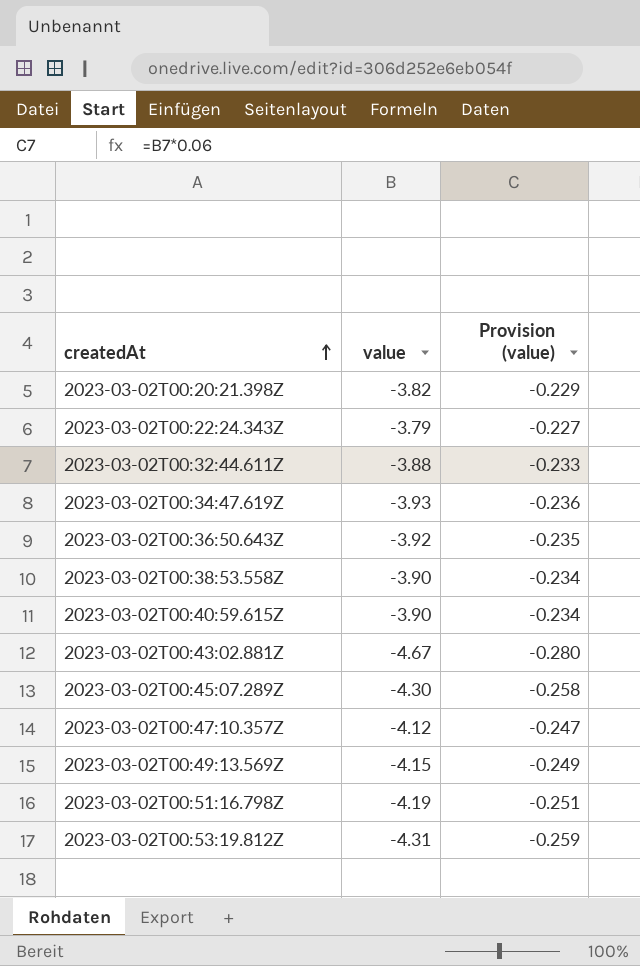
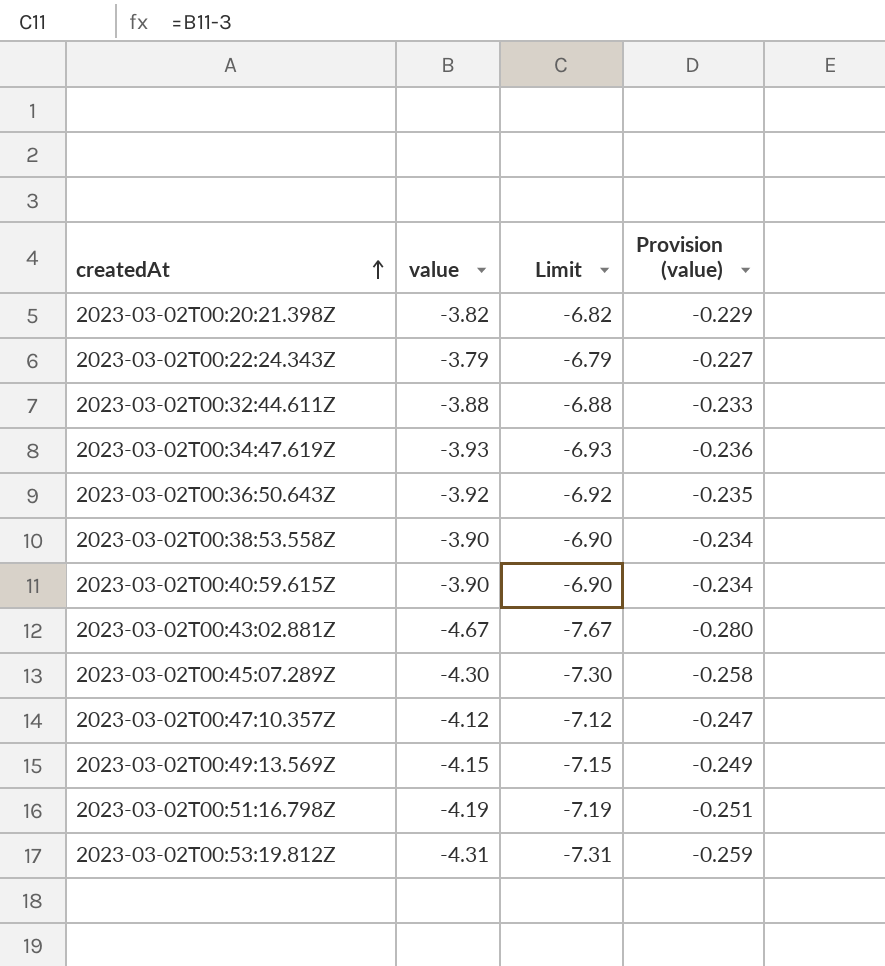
column Limit | formula: none -> [value] - 3

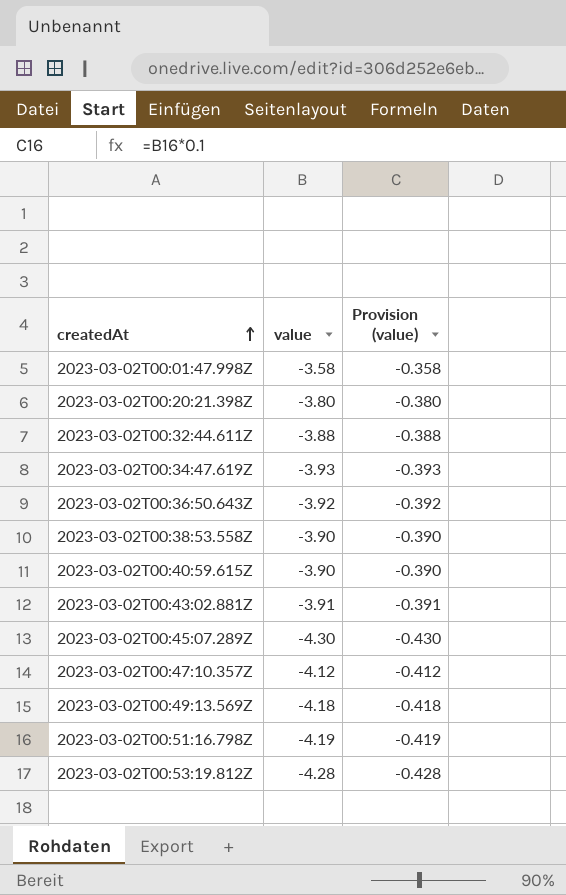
column Limit | formula: [value] - 3 -> none
column Provision (value) | formula: [value] * 0.06 -> [value] * 0.1
row 2023-03-02T00:22:24.343Z: -3.79 | -6.79 | -0.227 -> none
row 2023-03-02T00:01:47.998Z: none -> -3.58 | -0.358
2023-03-02T00:20:21.398Z | value: -3.82 -> -3.80
2023-03-02T00:43:02.881Z | value: -4.67 -> -3.91
2023-03-02T00:49:13.569Z | value: -4.15 -> -4.18
2023-03-02T00:53:19.812Z | value: -4.31 -> -4.28

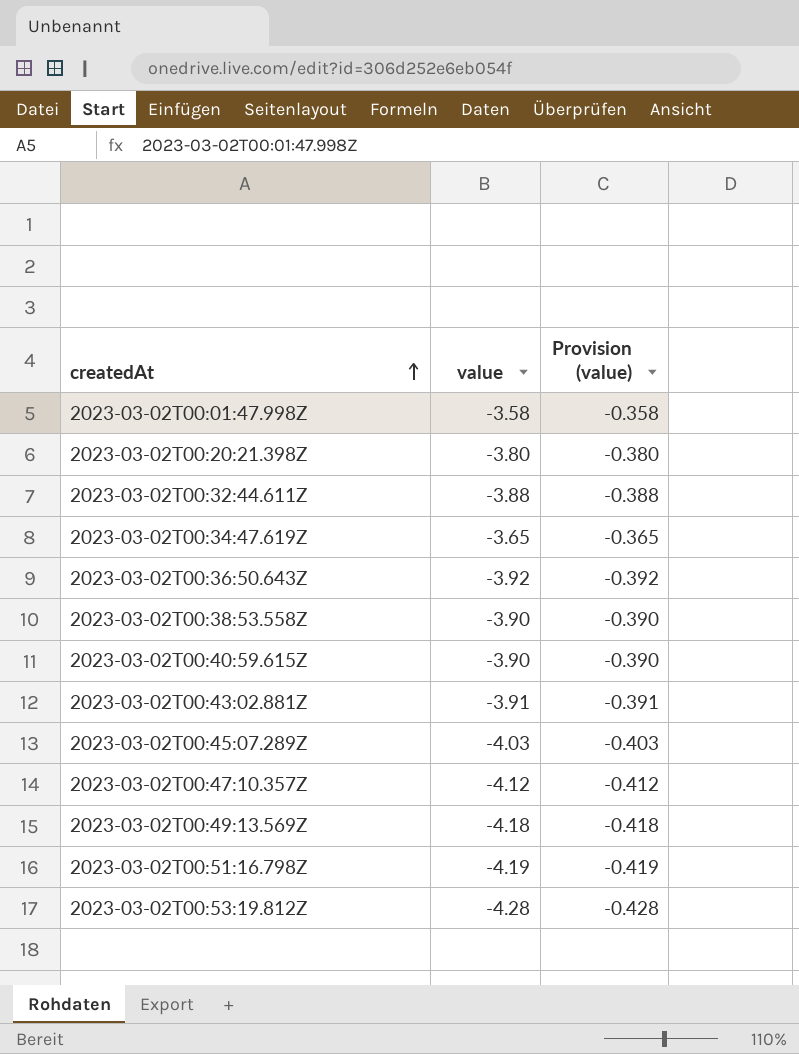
2023-03-02T00:34:47.619Z | value: -3.93 -> -3.65
2023-03-02T00:34:47.619Z | Provision (value): -0.393 -> -0.365
2023-03-02T00:45:07.289Z | value: -4.30 -> -4.03
2023-03-02T00:45:07.289Z | Provision (value): -0.430 -> -0.403

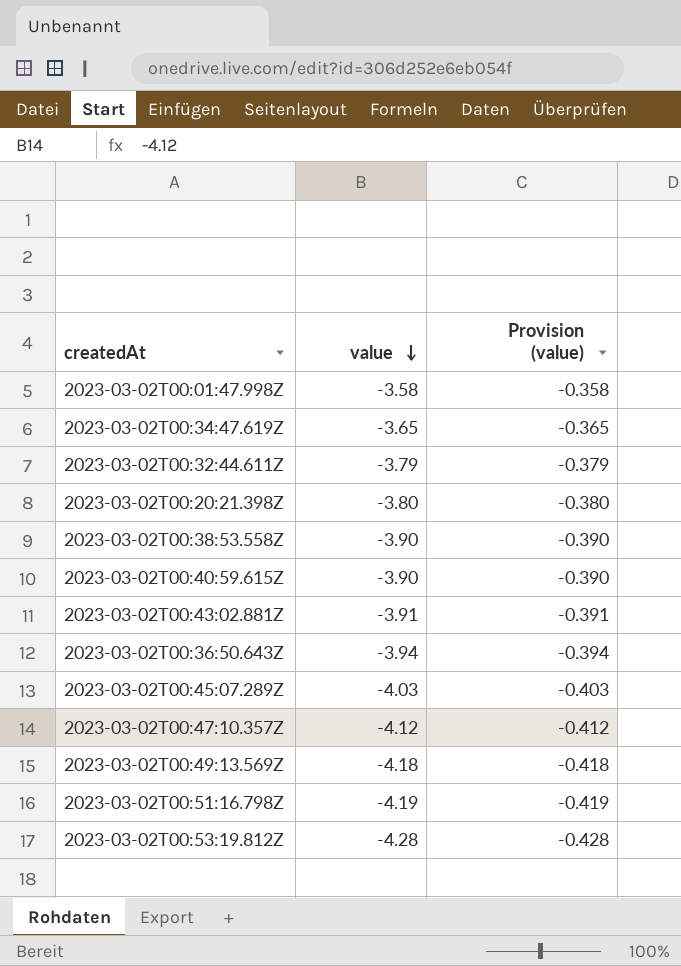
row order: createdAt ascending -> value descending
2023-03-02T00:32:44.611Z | value: -3.88 -> -3.79
2023-03-02T00:32:44.611Z | Provision (value): -0.388 -> -0.379
2023-03-02T00:36:50.643Z | value: -3.92 -> -3.94
2023-03-02T00:36:50.643Z | Provision (value): -0.392 -> -0.394

